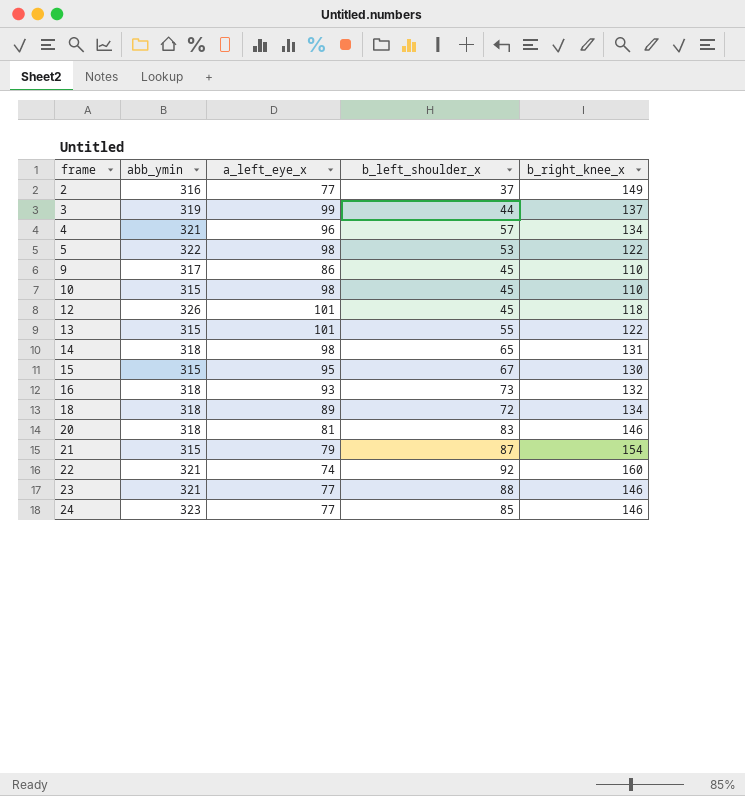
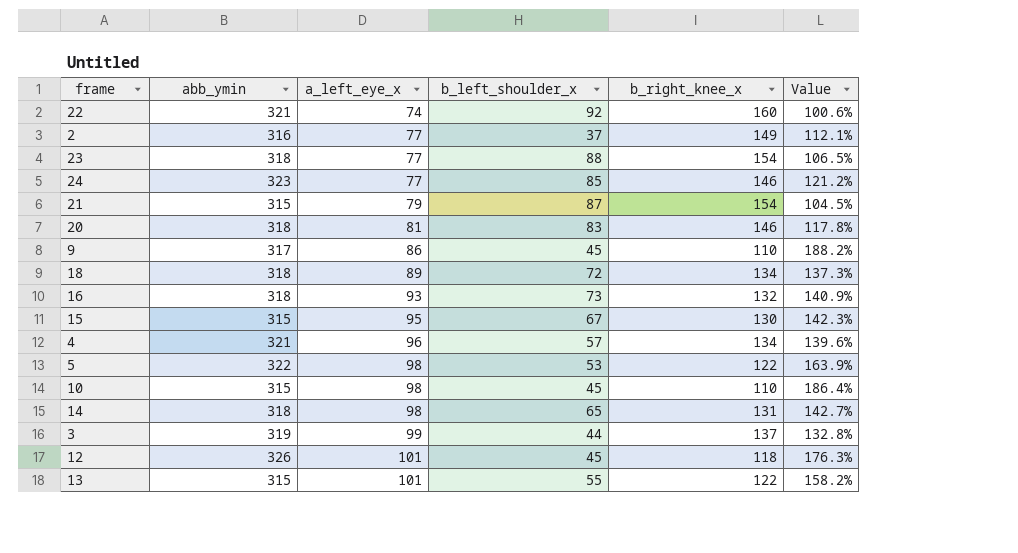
row order: frame ascending -> a_left_eye_x ascending
column Value | formula: none -> ([abb_ymin] - [b_right_knee_x]) / [b_right_knee_x]
23 | abb_ymin: 321 -> 318
23 | b_right_knee_x: 146 -> 154

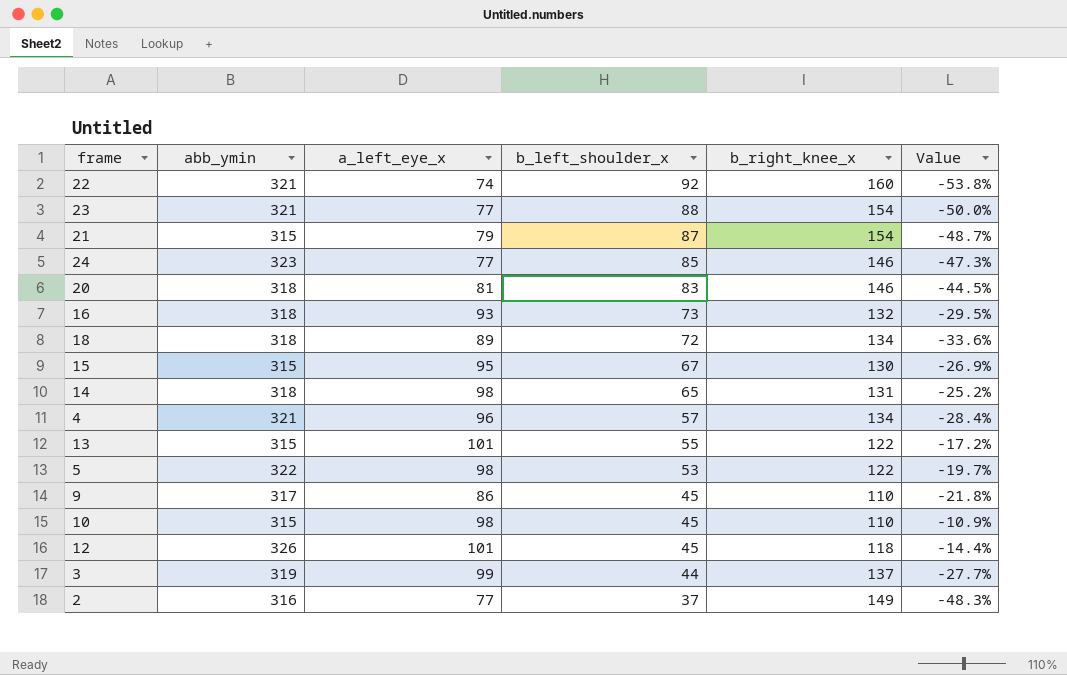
row order: a_left_eye_x ascending -> b_left_shoulder_x descending
column Value | formula: ([abb_ymin] - [b_right_knee_x]) / [b_right_knee_x] -> ([a_left_eye_x] - [b_right_knee_x]) / [b_right_knee_x]
23 | abb_ymin: 318 -> 321

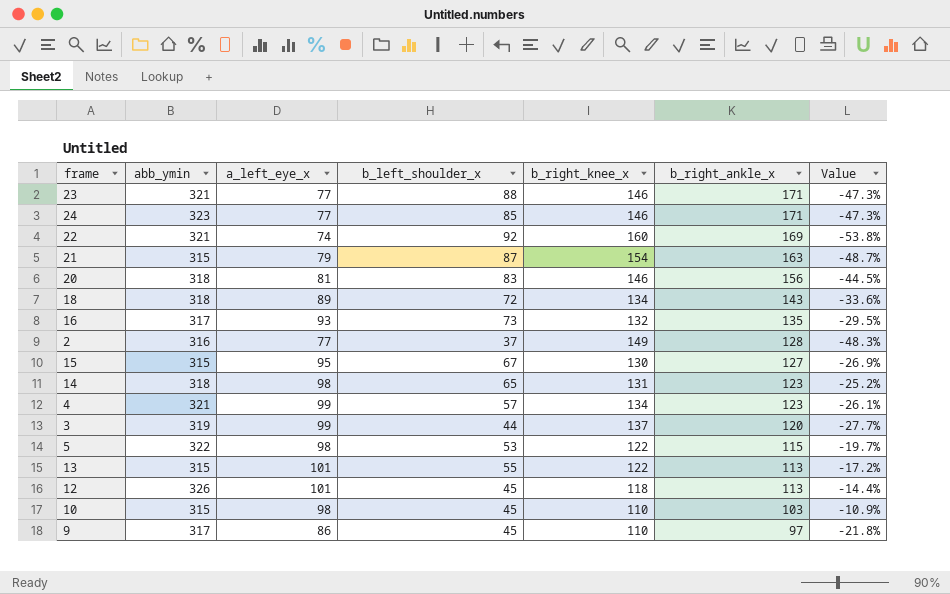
row order: b_left_shoulder_x descending -> b_right_ankle_x descending
column b_right_ankle_x | position: none -> 6
23 | b_right_knee_x: 154 -> 146
23 | Value: -50.0% -> -47.3%
16 | abb_ymin: 318 -> 317
4 | a_left_eye_x: 96 -> 99
4 | Value: -28.4% -> -26.1%

